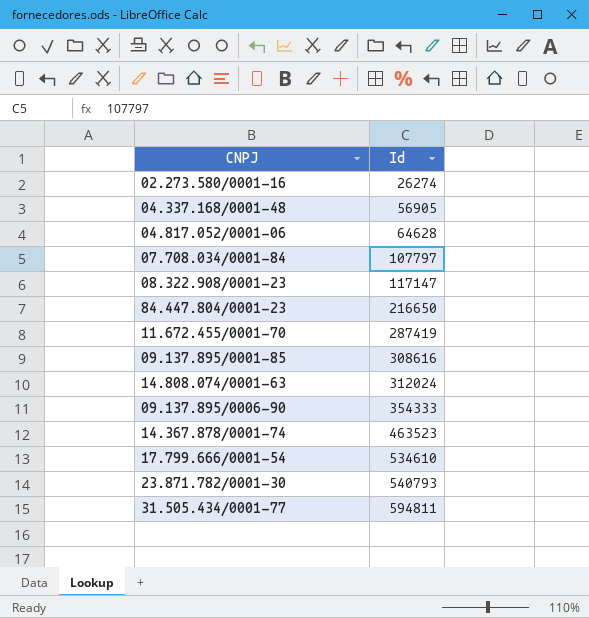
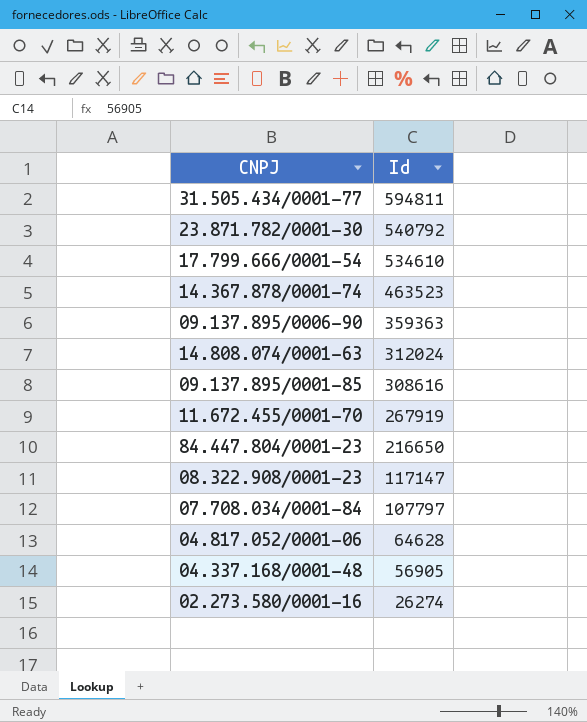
row order: Id ascending -> Id descending
23.871.782/0001-30 | Id: 540793 -> 540792
09.137.895/0006-90 | Id: 354333 -> 359363
11.672.455/0001-70 | Id: 287419 -> 267919

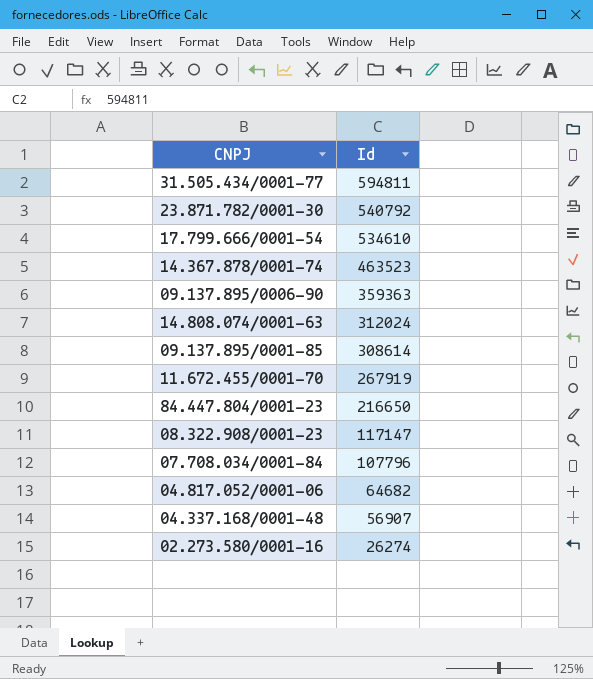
09.137.895/0001-85 | Id: 308616 -> 308614
07.708.034/0001-84 | Id: 107797 -> 107796
04.817.052/0001-06 | Id: 64628 -> 64682
04.337.168/0001-48 | Id: 56905 -> 56907

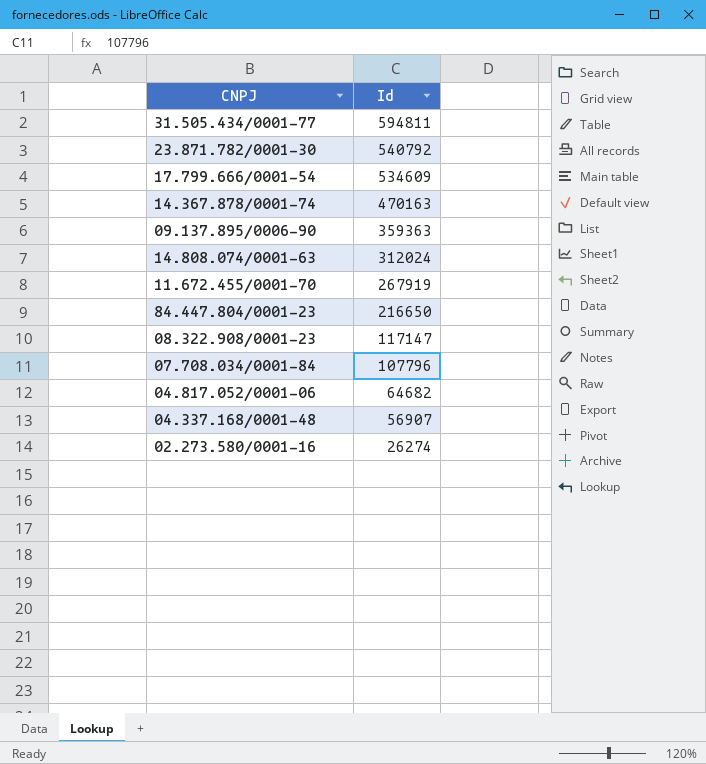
row 09.137.895/0001-85: 308614 -> none
17.799.666/0001-54 | Id: 534610 -> 534609
14.367.878/0001-74 | Id: 463523 -> 470163

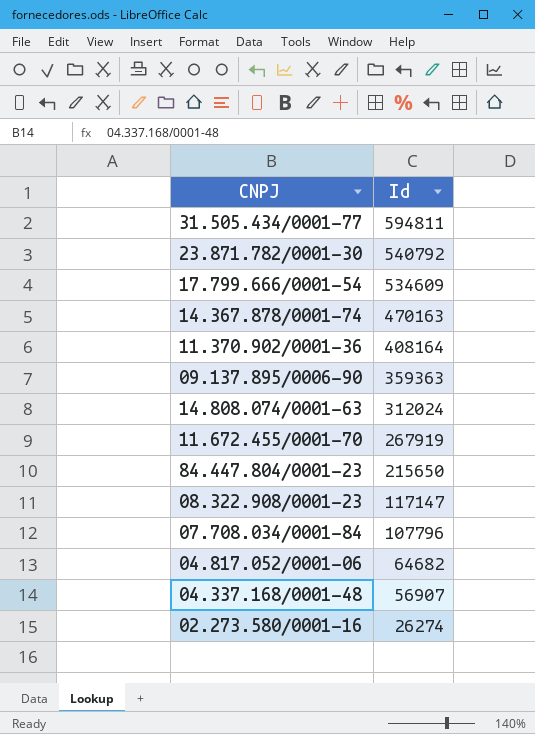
row 11.370.902/0001-36: none -> 408164
84.447.804/0001-23 | Id: 216650 -> 215650

